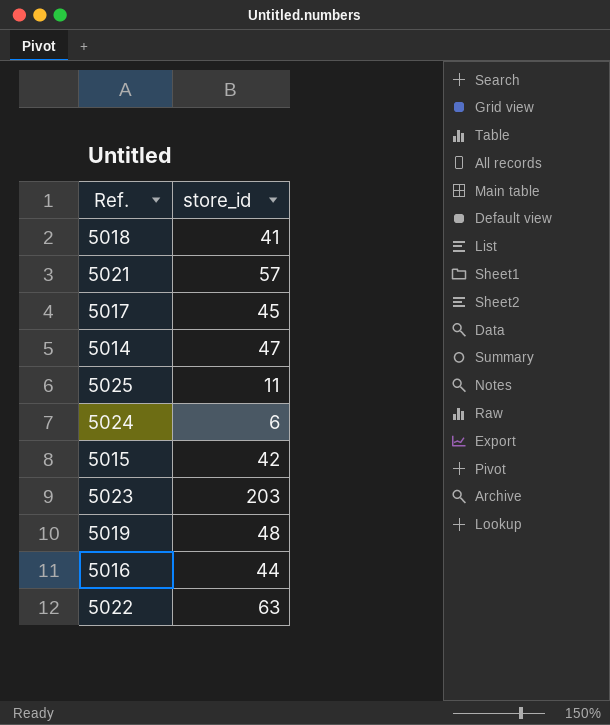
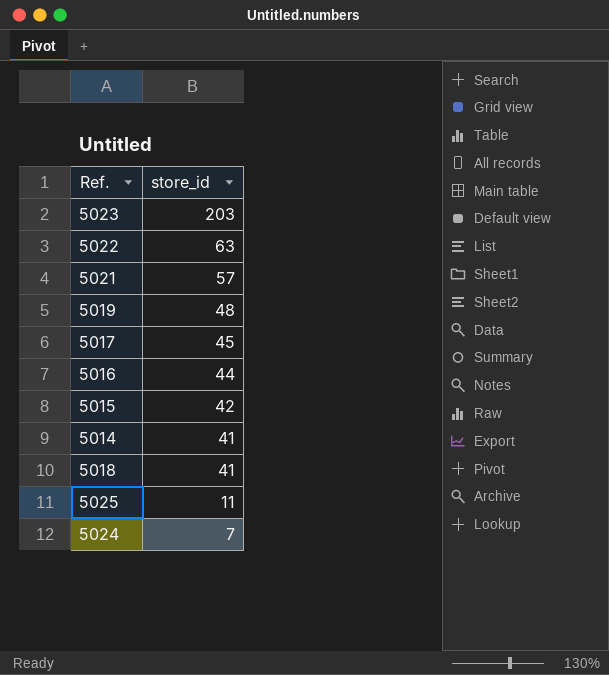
row order: none -> store_id descending
5014 | store_id: 47 -> 41
5024 | store_id: 6 -> 7

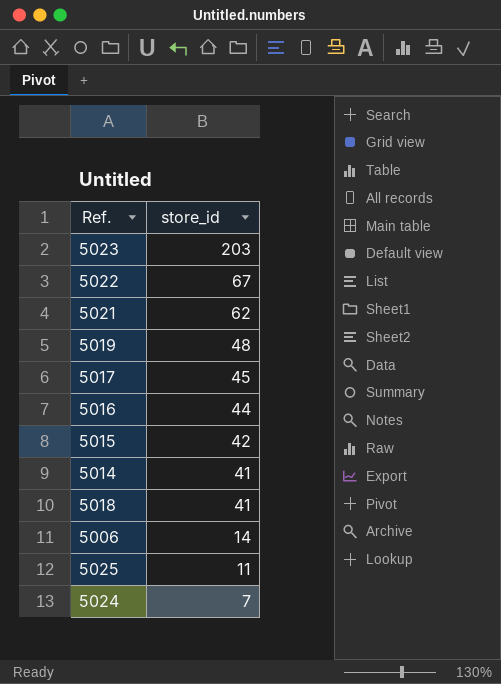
5022 | store_id: 63 -> 67
5021 | store_id: 57 -> 62
row 5006: none -> 14

